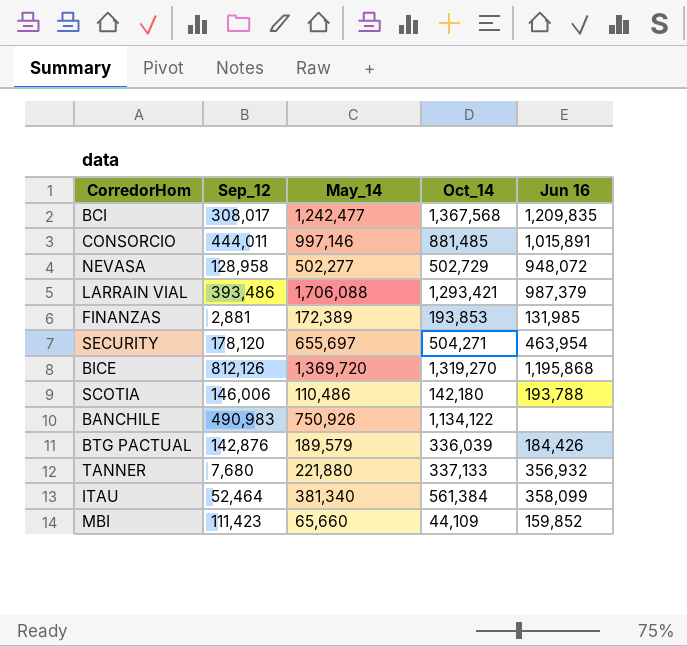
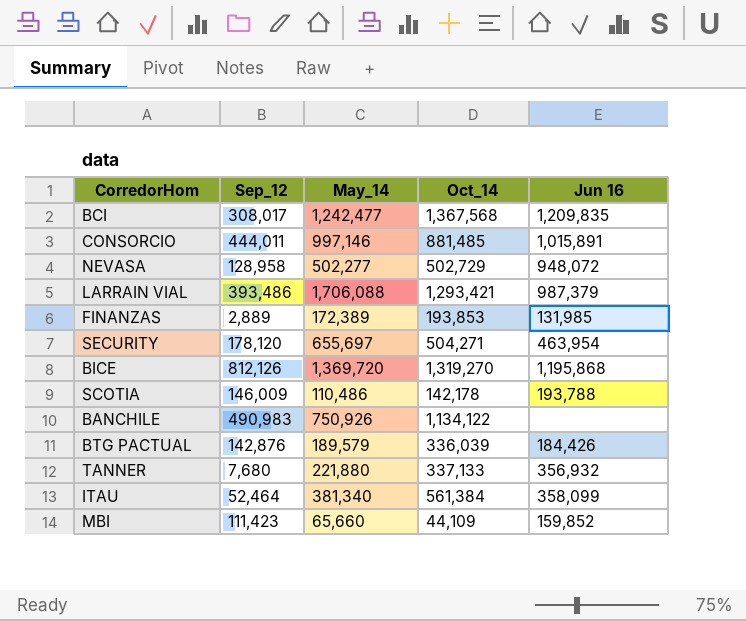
FINANZAS | Sep_12: 2,881 -> 2,889
SCOTIA | Sep_12: 146,006 -> 146,009
SCOTIA | Oct_14: 142,180 -> 142,178

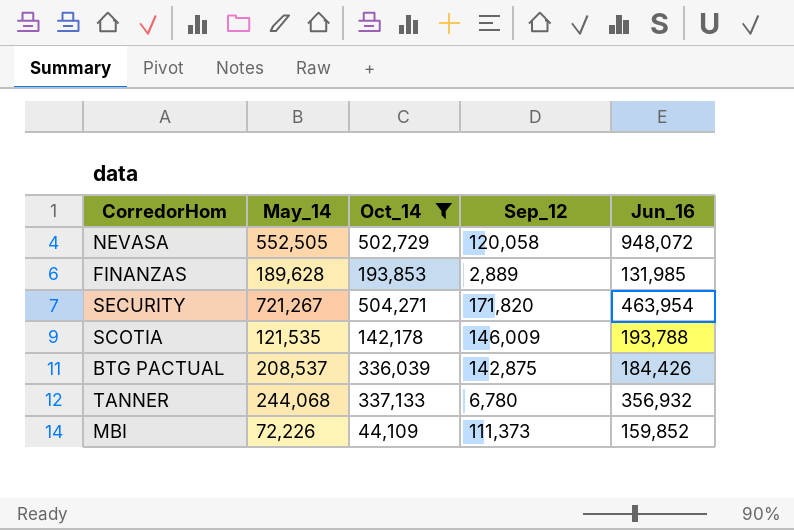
filter: none -> Oct_14 <= 504,271
column Sep_12 | position: 2 -> 4
column name: Jun 16 -> Jun_16
NEVASA | May_14: 502,277 -> 552,505
NEVASA | Sep_12: 128,958 -> 120,058
FINANZAS | May_14: 172,389 -> 189,628
SECURITY | May_14: 655,697 -> 721,267
SECURITY | Sep_12: 178,120 -> 171,820
SCOTIA | May_14: 110,486 -> 121,535
BTG PACTUAL | May_14: 189,579 -> 208,537
BTG PACTUAL | Sep_12: 142,876 -> 142,875
TANNER | May_14: 221,880 -> 244,068
TANNER | Sep_12: 7,680 -> 6,780
MBI | May_14: 65,660 -> 72,226
MBI | Sep_12: 111,423 -> 111,373

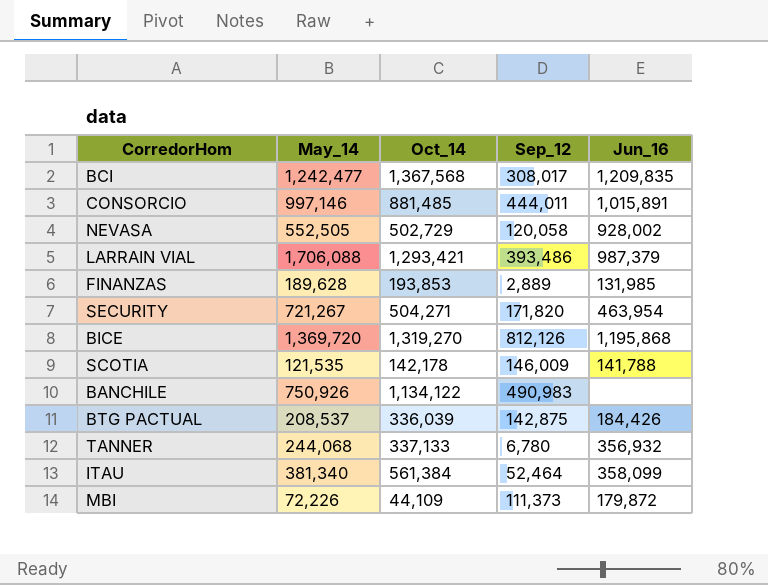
filter: Oct_14 <= 504,271 -> none
NEVASA | Jun_16: 948,072 -> 928,002
SCOTIA | Jun_16: 193,788 -> 141,788
MBI | Jun_16: 159,852 -> 179,872

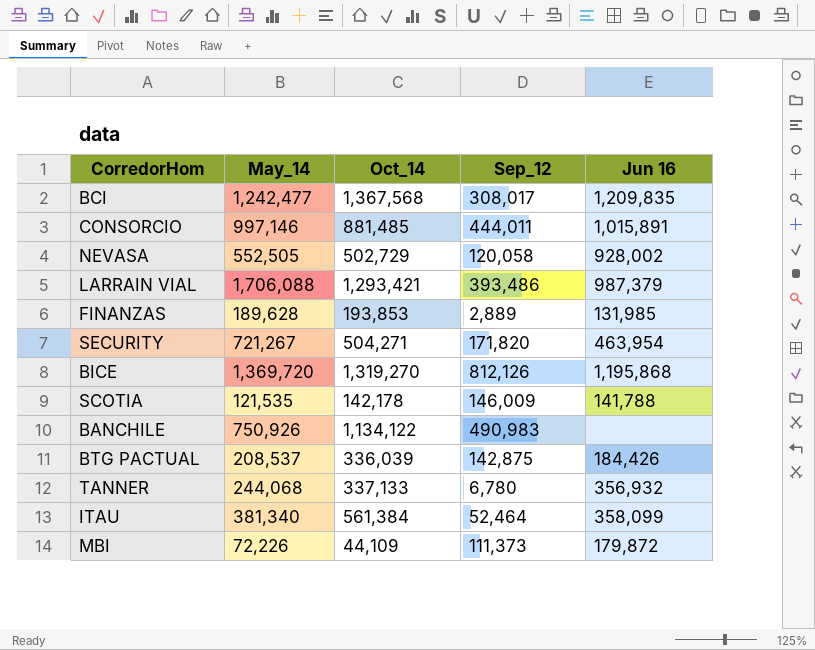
column name: Jun_16 -> Jun 16

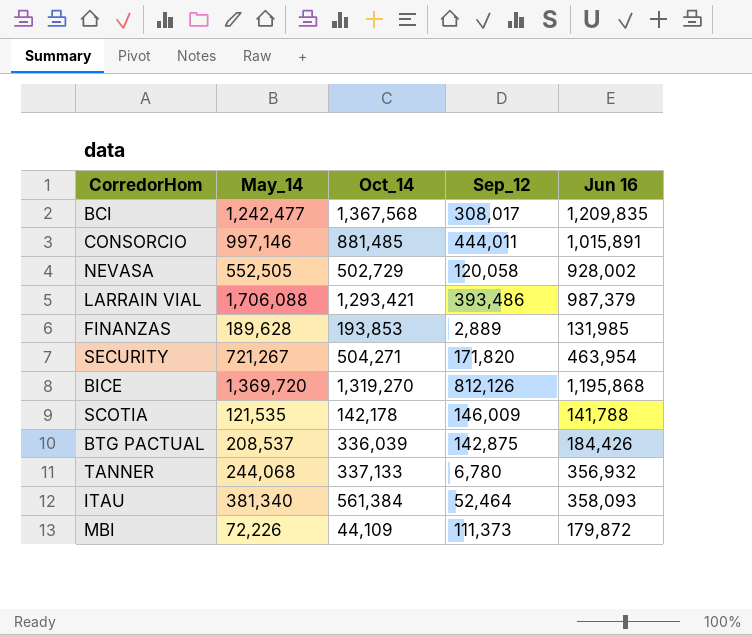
row BANCHILE: 750,926 | 1,134,122 | 490,983 | none -> none
ITAU | Jun 16: 358,099 -> 358,093

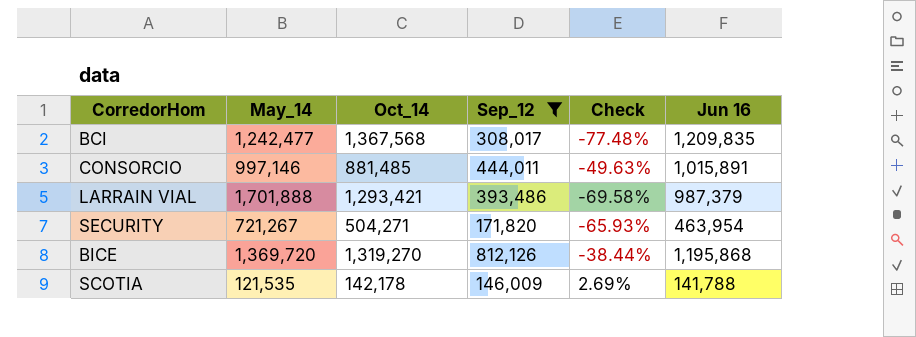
filter: none -> Sep_12 >= 146,009
column Check | formula: none -> ([Sep_12] - [Oct_14]) / [Oct_14]
LARRAIN VIAL | May_14: 1,706,088 -> 1,701,888

